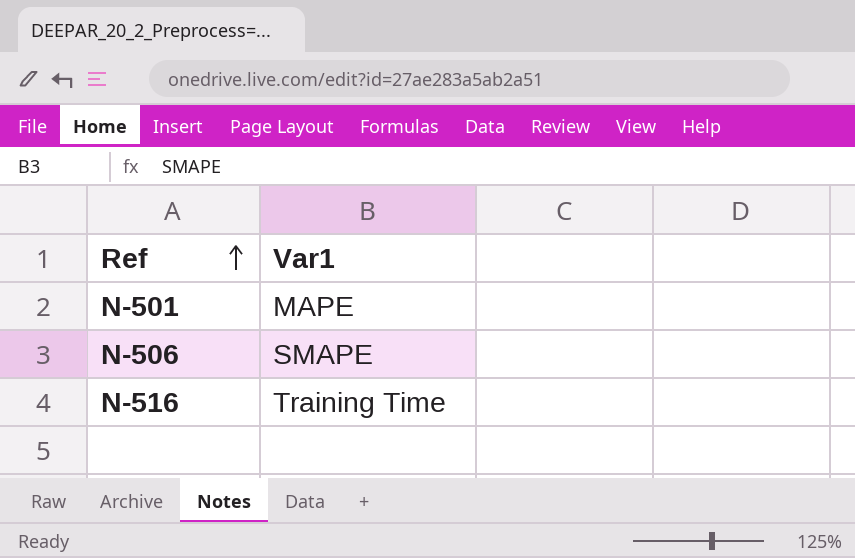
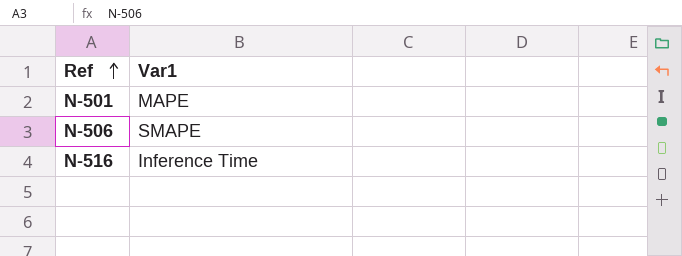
N-516 | Var1: Training Time -> Inference Time

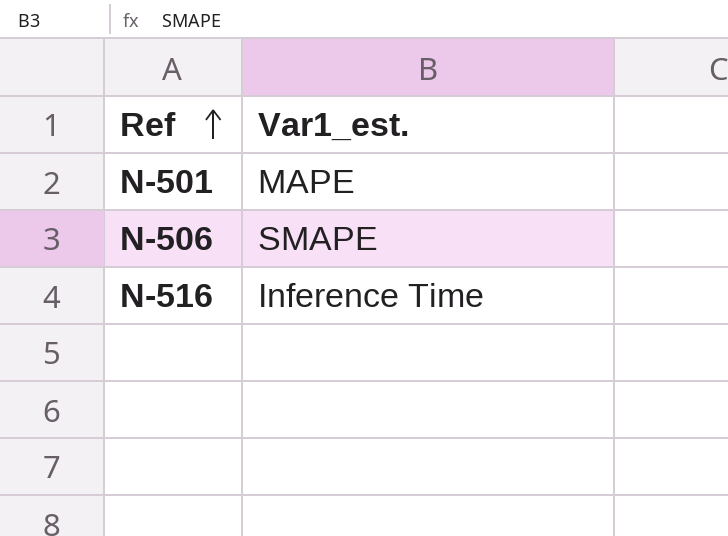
column name: Var1 -> Var1_est.

